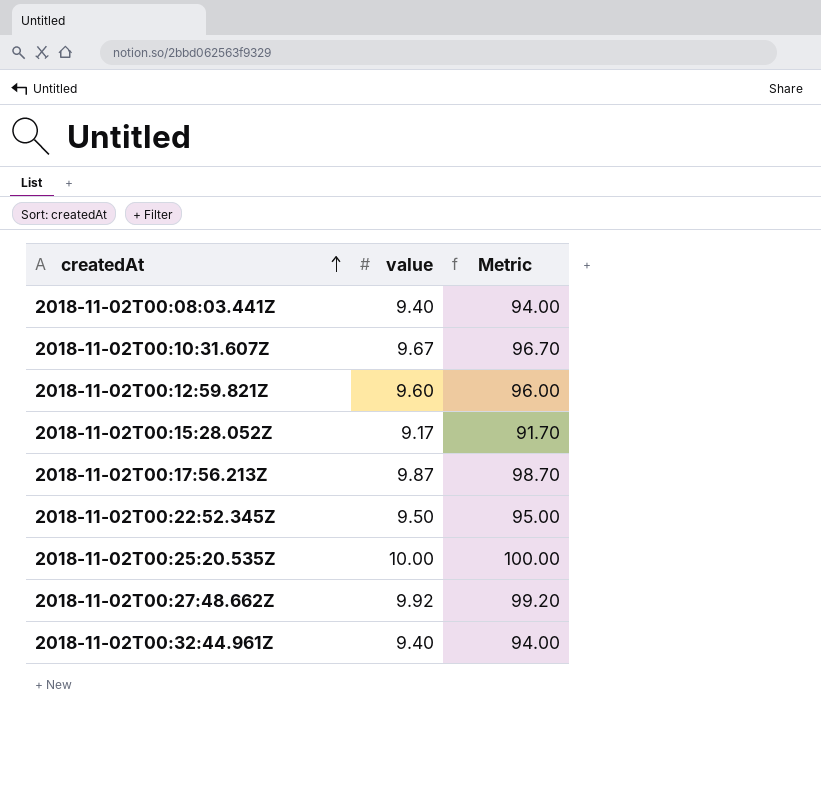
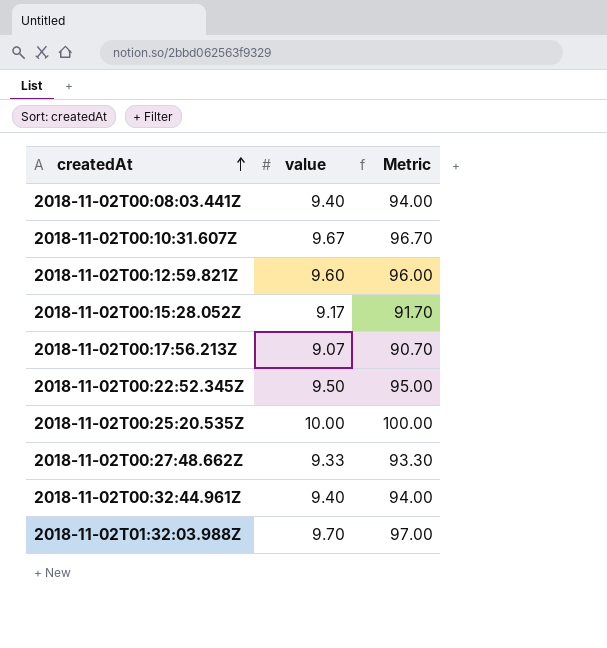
2018-11-02T00:17:56.213Z | value: 9.87 -> 9.07
2018-11-02T00:17:56.213Z | Metric: 98.70 -> 90.70
2018-11-02T00:27:48.662Z | value: 9.92 -> 9.33
2018-11-02T00:27:48.662Z | Metric: 99.20 -> 93.30
row 2018-11-02T01:32:03.988Z: none -> 9.70 | 97.00

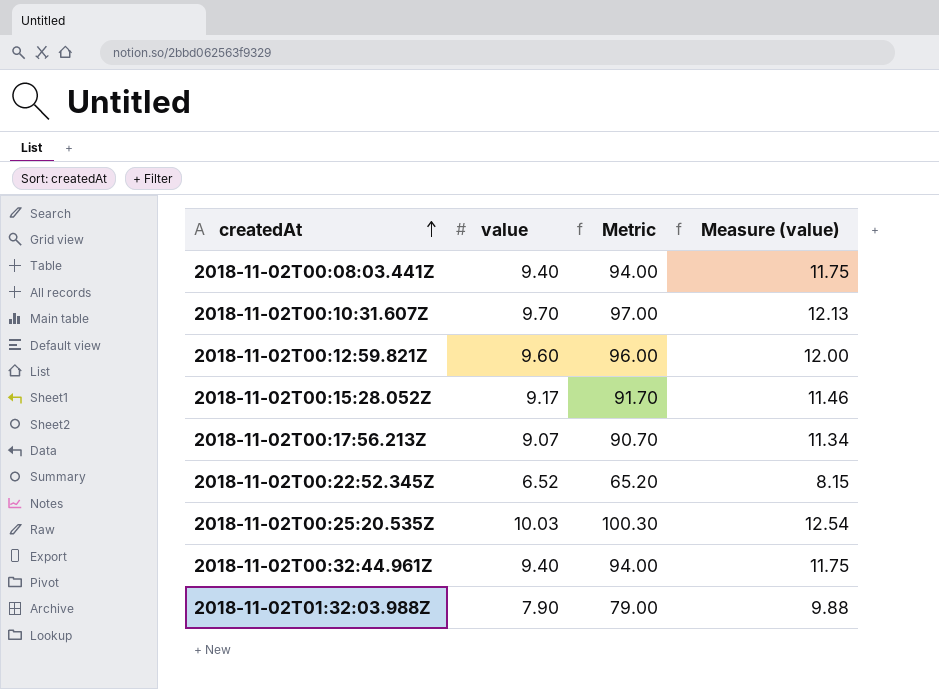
column Measure (value) | formula: none -> [value] * 1.25
row 2018-11-02T00:27:48.662Z: 9.33 | 93.30 -> none
2018-11-02T00:10:31.607Z | value: 9.67 -> 9.70
2018-11-02T00:10:31.607Z | Metric: 96.70 -> 97.00
2018-11-02T00:22:52.345Z | value: 9.50 -> 6.52
2018-11-02T00:22:52.345Z | Metric: 95.00 -> 65.20
2018-11-02T00:25:20.535Z | value: 10.00 -> 10.03
2018-11-02T00:25:20.535Z | Metric: 100.00 -> 100.30
2018-11-02T01:32:03.988Z | value: 9.70 -> 7.90
2018-11-02T01:32:03.988Z | Metric: 97.00 -> 79.00

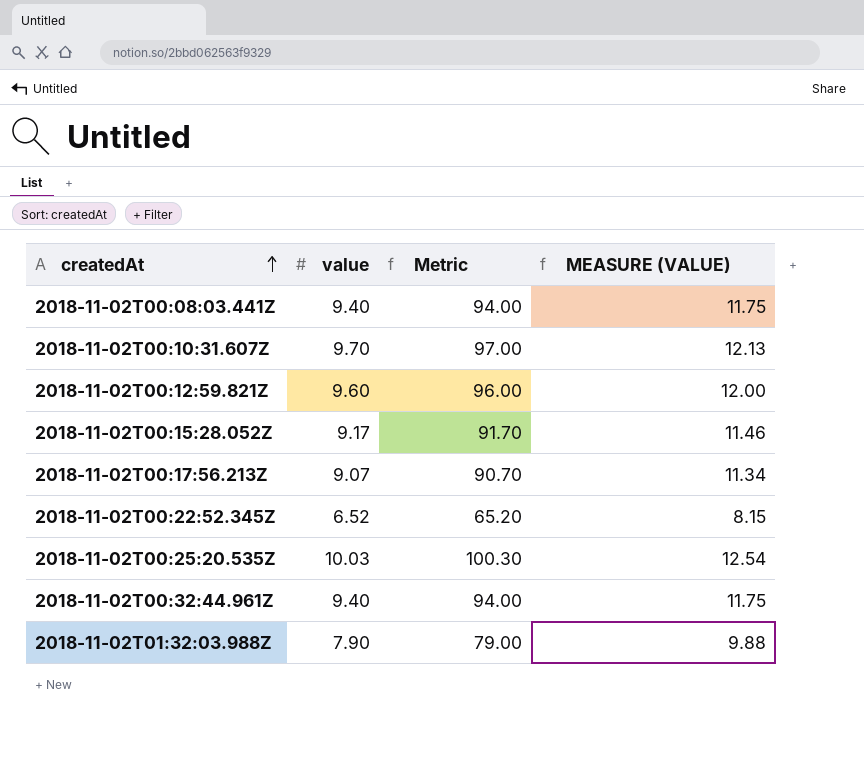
column name: Measure (value) -> MEASURE (VALUE)

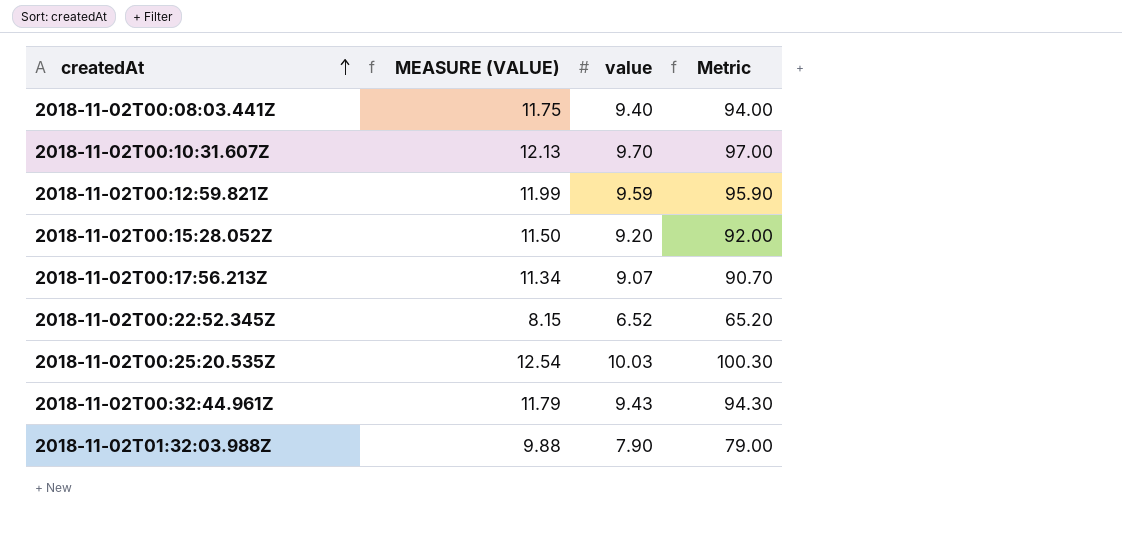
column MEASURE (VALUE) | position: 4 -> 2
2018-11-02T00:12:59.821Z | MEASURE (VALUE): 12.00 -> 11.99
2018-11-02T00:12:59.821Z | value: 9.60 -> 9.59
2018-11-02T00:12:59.821Z | Metric: 96.00 -> 95.90
2018-11-02T00:15:28.052Z | MEASURE (VALUE): 11.46 -> 11.50
2018-11-02T00:15:28.052Z | value: 9.17 -> 9.20
2018-11-02T00:15:28.052Z | Metric: 91.70 -> 92.00
2018-11-02T00:32:44.961Z | MEASURE (VALUE): 11.75 -> 11.79
2018-11-02T00:32:44.961Z | value: 9.40 -> 9.43
2018-11-02T00:32:44.961Z | Metric: 94.00 -> 94.30

